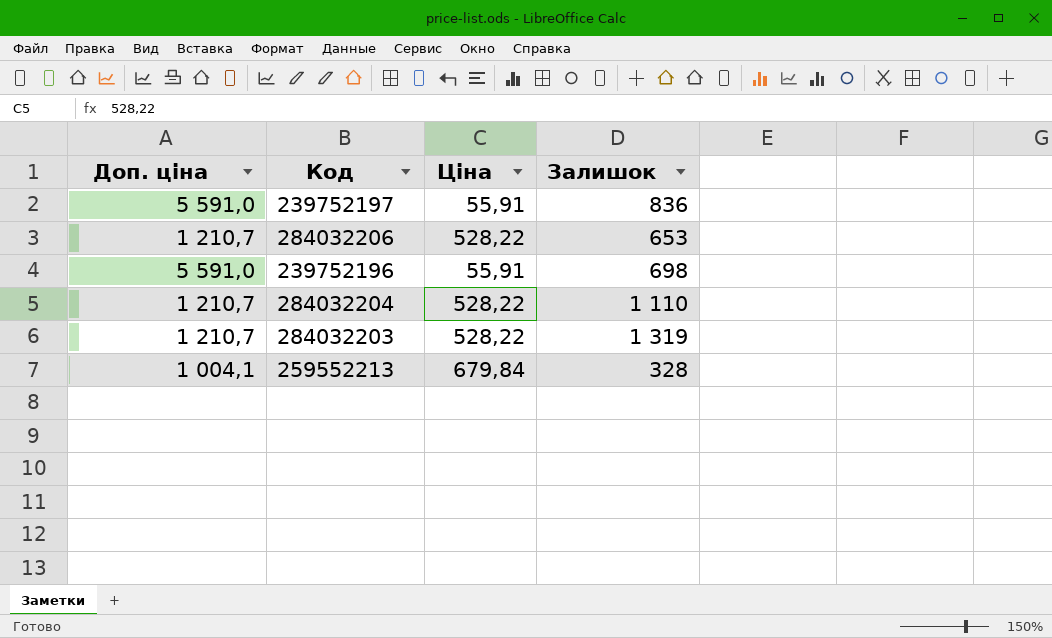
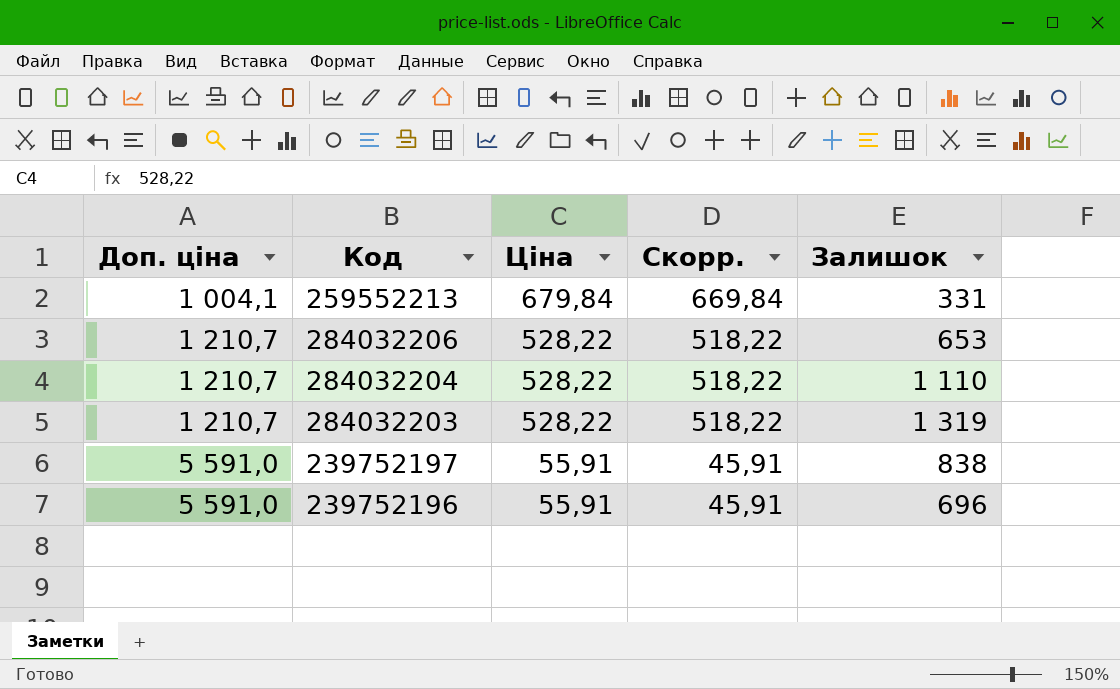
row order: none -> Доп. ціна ascending
column Скорр. | formula: none -> [Ціна] - 10
259552213 | Залишок: 328 -> 331
239752197 | Залишок: 836 -> 838
239752196 | Залишок: 698 -> 696

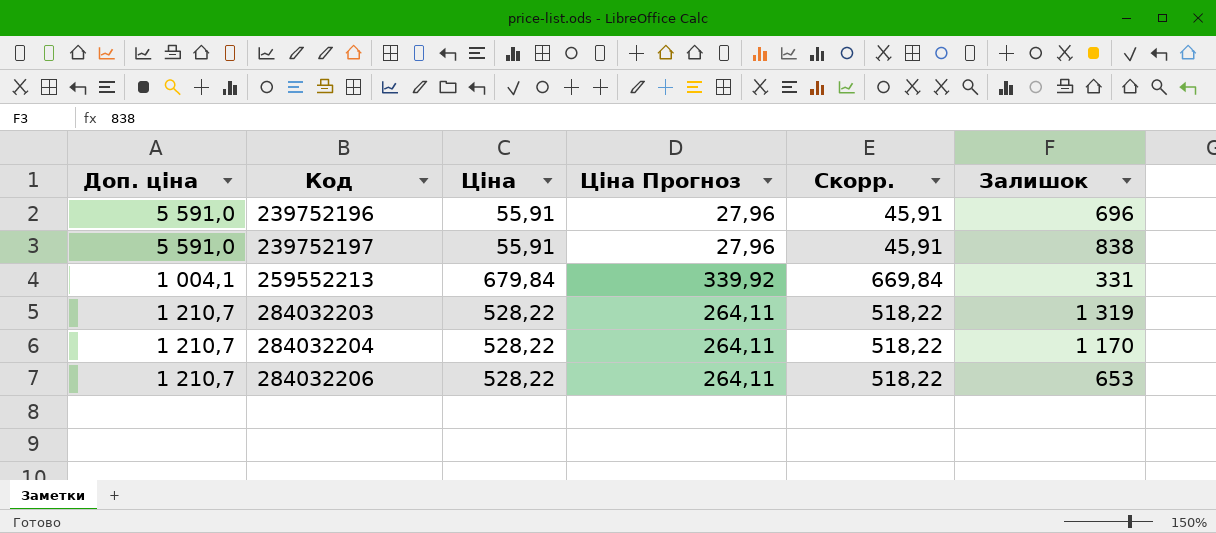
row order: Доп. ціна ascending -> Код ascending
column Ціна Прогноз | formula: none -> [Ціна] * 0,5
284032204 | Залишок: 1 110 -> 1 170

